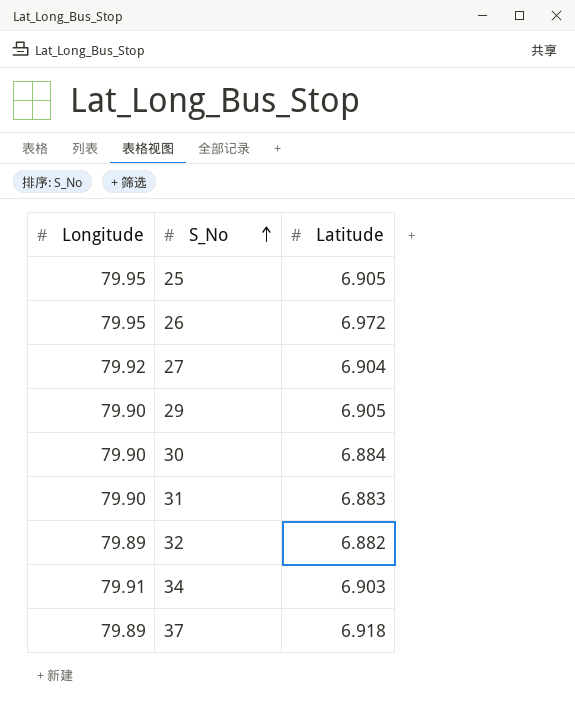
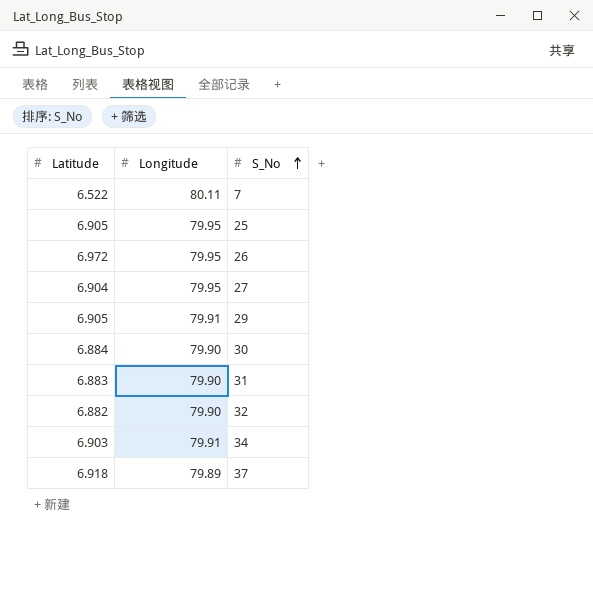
column Latitude | position: 3 -> 1
row 7: none -> 6.522 | 80.11
27 | Longitude: 79.92 -> 79.95
29 | Longitude: 79.90 -> 79.91
32 | Longitude: 79.89 -> 79.90

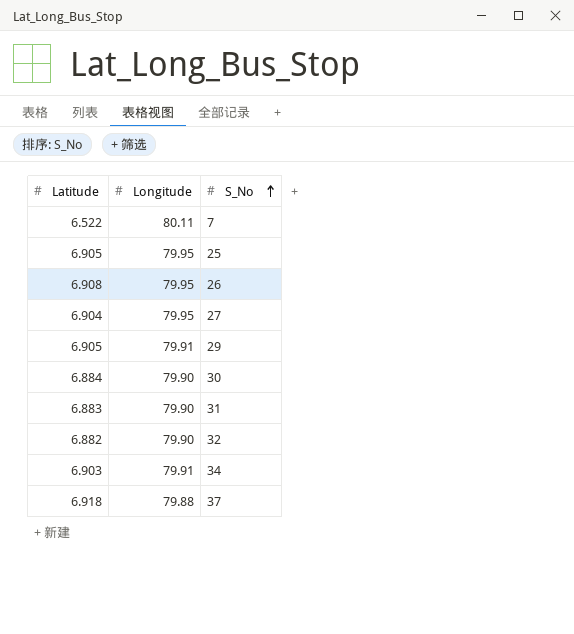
26 | Latitude: 6.972 -> 6.908
37 | Longitude: 79.89 -> 79.88

